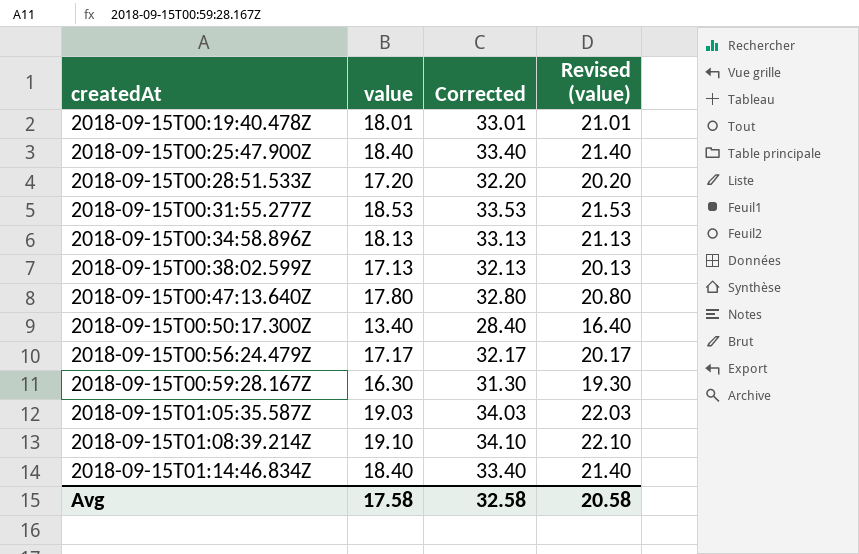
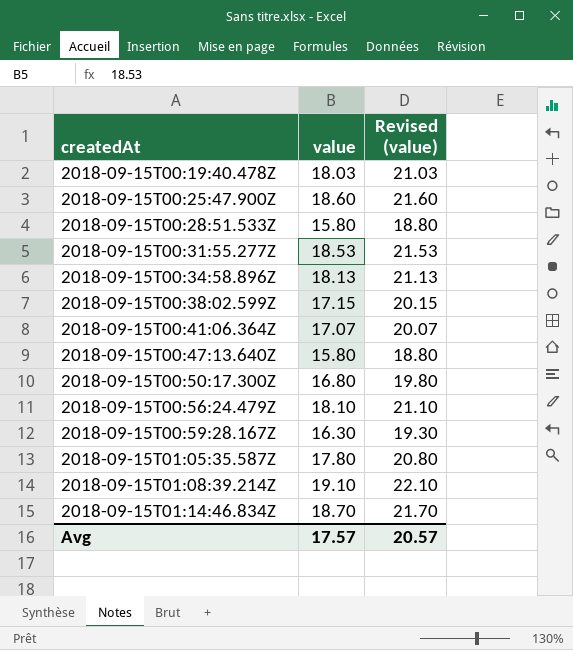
column Corrected | formula: [value] + 15 -> none
2018-09-15T00:19:40.478Z | value: 18.01 -> 18.03
2018-09-15T00:19:40.478Z | Revised (value): 21.01 -> 21.03
2018-09-15T00:25:47.900Z | value: 18.40 -> 18.60
2018-09-15T00:25:47.900Z | Revised (value): 21.40 -> 21.60
2018-09-15T00:28:51.533Z | value: 17.20 -> 15.80
2018-09-15T00:28:51.533Z | Revised (value): 20.20 -> 18.80
2018-09-15T00:38:02.599Z | value: 17.13 -> 17.15
2018-09-15T00:38:02.599Z | Revised (value): 20.13 -> 20.15
row 2018-09-15T00:41:06.364Z: none -> 17.07 | 20.07
2018-09-15T00:47:13.640Z | value: 17.80 -> 15.80
2018-09-15T00:47:13.640Z | Revised (value): 20.80 -> 18.80
2018-09-15T00:50:17.300Z | value: 13.40 -> 16.80
2018-09-15T00:50:17.300Z | Revised (value): 16.40 -> 19.80
2018-09-15T00:56:24.479Z | value: 17.17 -> 18.10
2018-09-15T00:56:24.479Z | Revised (value): 20.17 -> 21.10
2018-09-15T01:05:35.587Z | value: 19.03 -> 17.80
2018-09-15T01:05:35.587Z | Revised (value): 22.03 -> 20.80
2018-09-15T01:14:46.834Z | value: 18.40 -> 18.70
2018-09-15T01:14:46.834Z | Revised (value): 21.40 -> 21.70
Avg | value: 17.58 -> 17.57
Avg | Revised (value): 20.58 -> 20.57

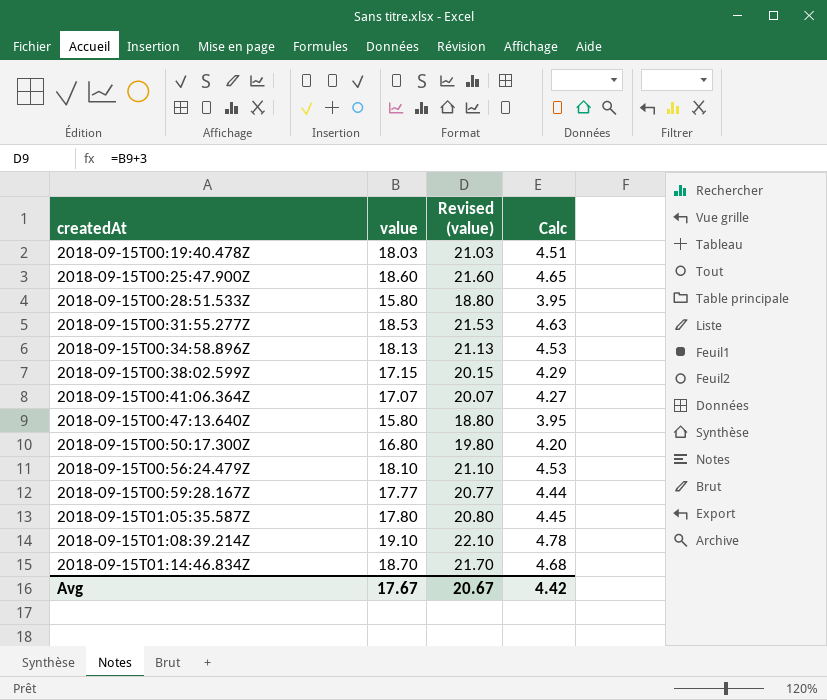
column Calc | formula: none -> [value] * 0.25
2018-09-15T00:59:28.167Z | value: 16.30 -> 17.77
2018-09-15T00:59:28.167Z | Revised (value): 19.30 -> 20.77
Avg | value: 17.57 -> 17.67
Avg | Revised (value): 20.57 -> 20.67

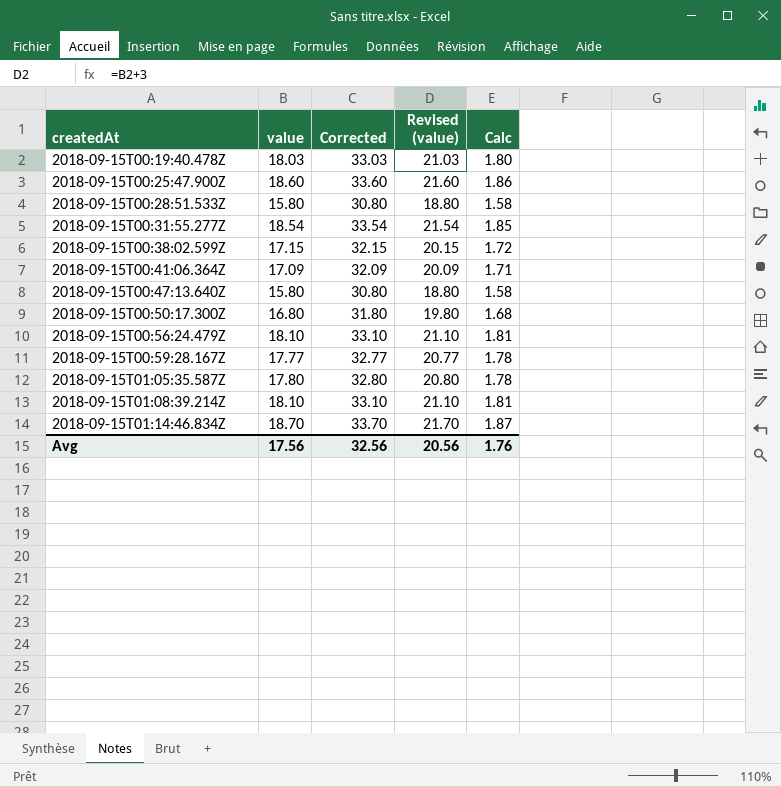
column Corrected | formula: none -> [value] + 15
column Calc | formula: [value] * 0.25 -> [value] * 0.1
row 2018-09-15T00:34:58.896Z: 18.13 | 21.13 | 4.53 -> none
2018-09-15T00:31:55.277Z | value: 18.53 -> 18.54
2018-09-15T00:31:55.277Z | Revised (value): 21.53 -> 21.54
2018-09-15T00:41:06.364Z | value: 17.07 -> 17.09
2018-09-15T00:41:06.364Z | Revised (value): 20.07 -> 20.09
2018-09-15T01:08:39.214Z | value: 19.10 -> 18.10
2018-09-15T01:08:39.214Z | Revised (value): 22.10 -> 21.10
Avg | value: 17.67 -> 17.56
Avg | Revised (value): 20.67 -> 20.56
Avg | Calc: 4.42 -> 1.76

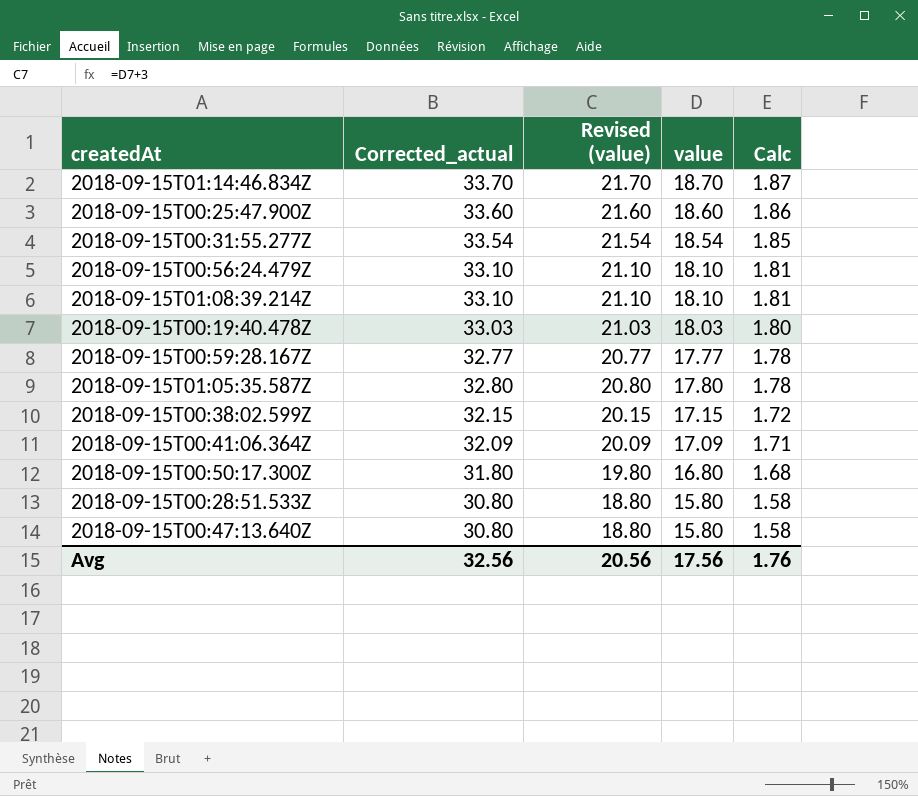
row order: createdAt ascending -> Calc descending
column name: Corrected -> Corrected_actual
column value | position: 2 -> 4

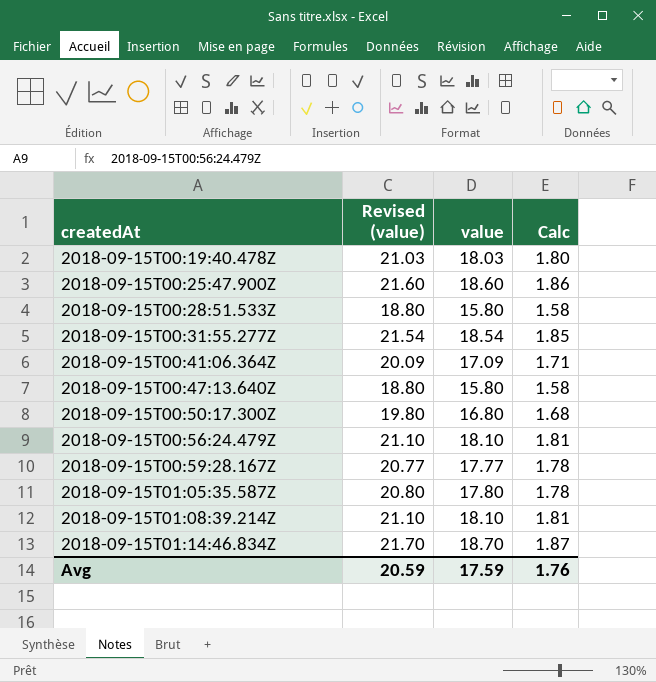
row order: Calc descending -> createdAt ascending
column Corrected_actual | formula: [value] + 15 -> none
row 2018-09-15T00:38:02.599Z: 32.15 | 20.15 | 17.15 | 1.72 -> none
Avg | Revised (value): 20.56 -> 20.59
Avg | value: 17.56 -> 17.59

